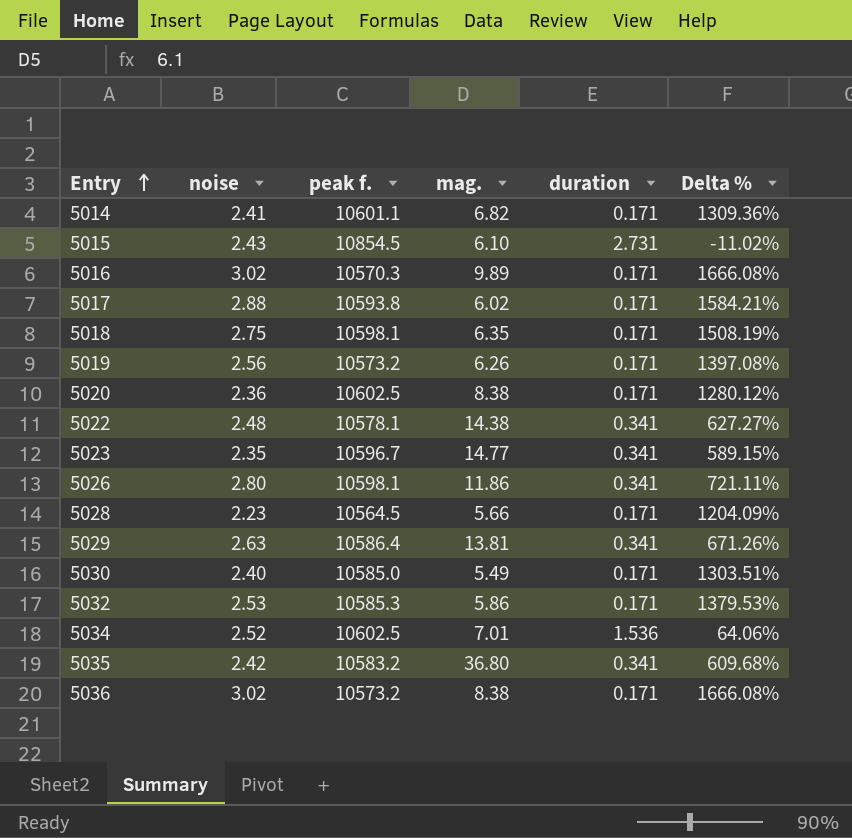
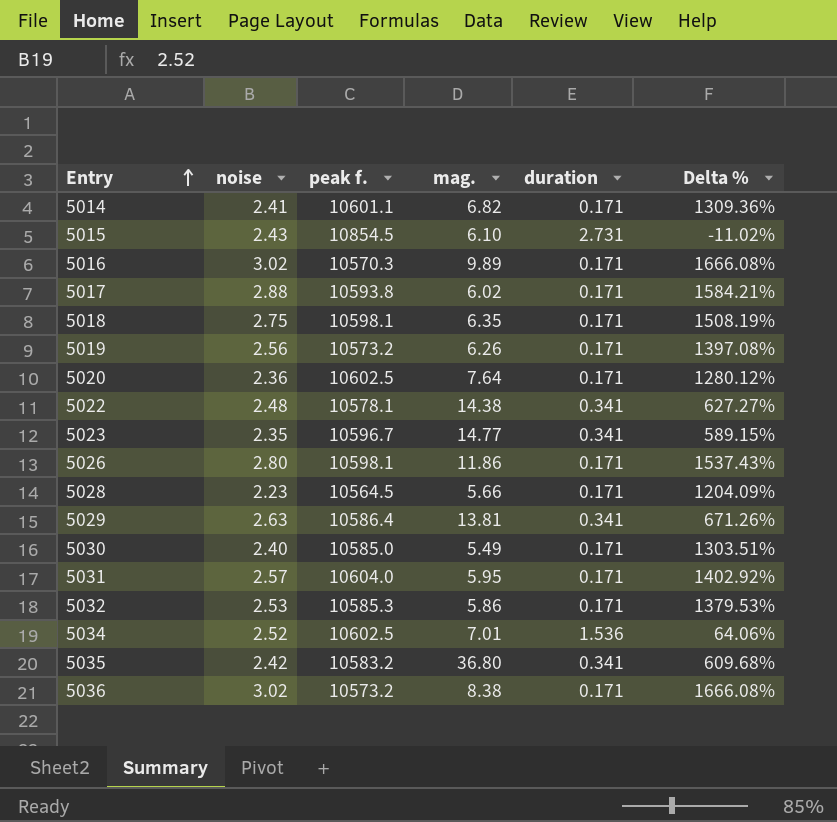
5020 | mag.: 8.38 -> 7.64
5026 | duration: 0.341 -> 0.171
5026 | Delta %: 721.11% -> 1537.43%
row 5031: none -> 2.57 | 10604.0 | 5.95 | 0.171 | 1402.92%

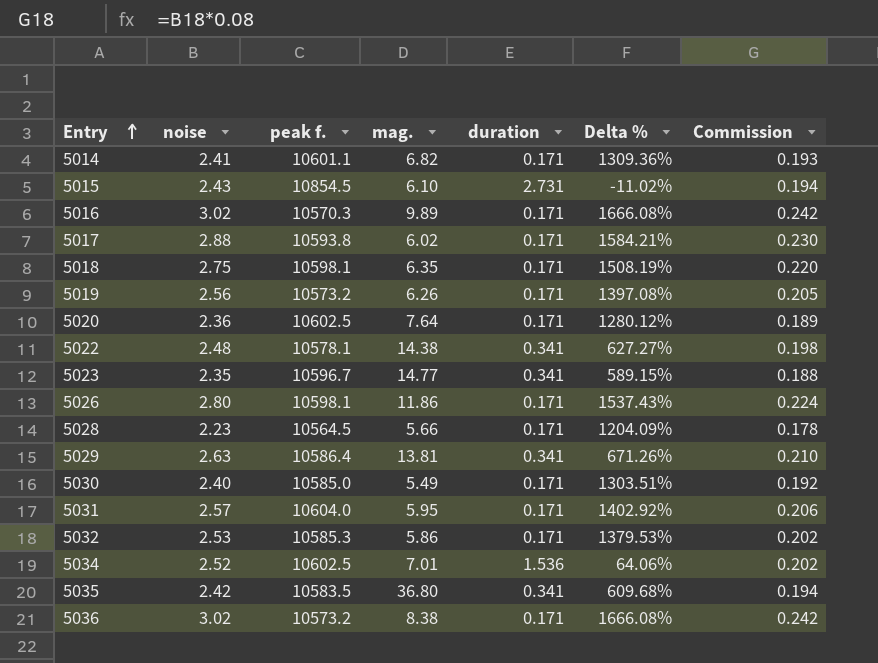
column Commission | formula: none -> [noise] * 0.08
5035 | peak f.: 10583.2 -> 10583.5

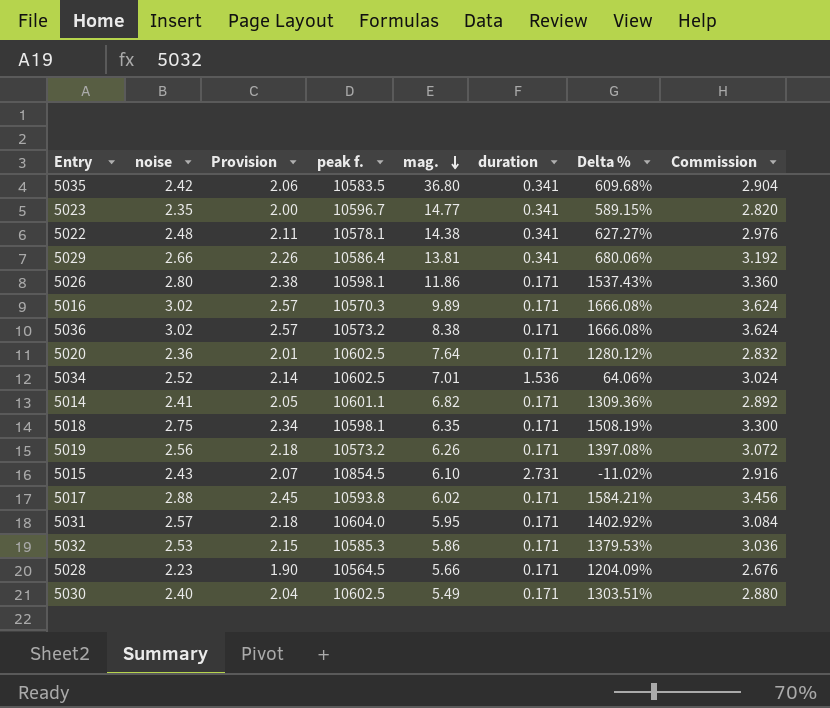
row order: Entry ascending -> mag. descending
column Provision | formula: none -> [noise] * 0.85
column Commission | formula: [noise] * 0.08 -> [noise] * 1.2
5029 | noise: 2.63 -> 2.66
5029 | Delta %: 671.26% -> 680.06%
5030 | peak f.: 10585.0 -> 10602.5

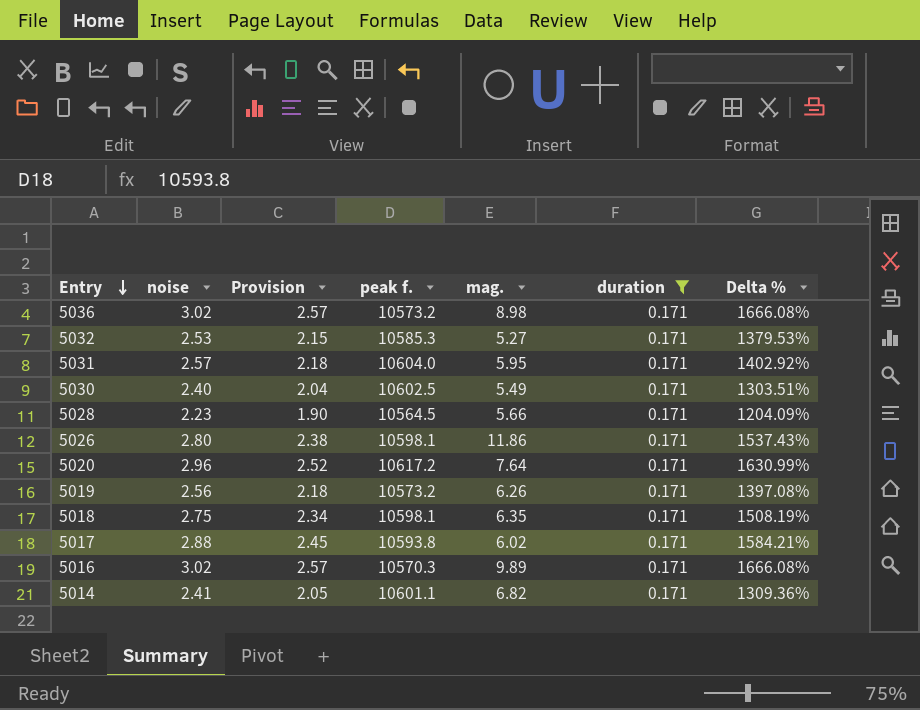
filter: none -> duration = 0.171
row order: mag. descending -> Entry descending
column Commission | formula: [noise] * 1.2 -> none
5036 | mag.: 8.38 -> 8.98
5032 | mag.: 5.86 -> 5.27
5020 | noise: 2.36 -> 2.96
5020 | Provision: 2.01 -> 2.52
5020 | peak f.: 10602.5 -> 10617.2
5020 | Delta %: 1280.12% -> 1630.99%

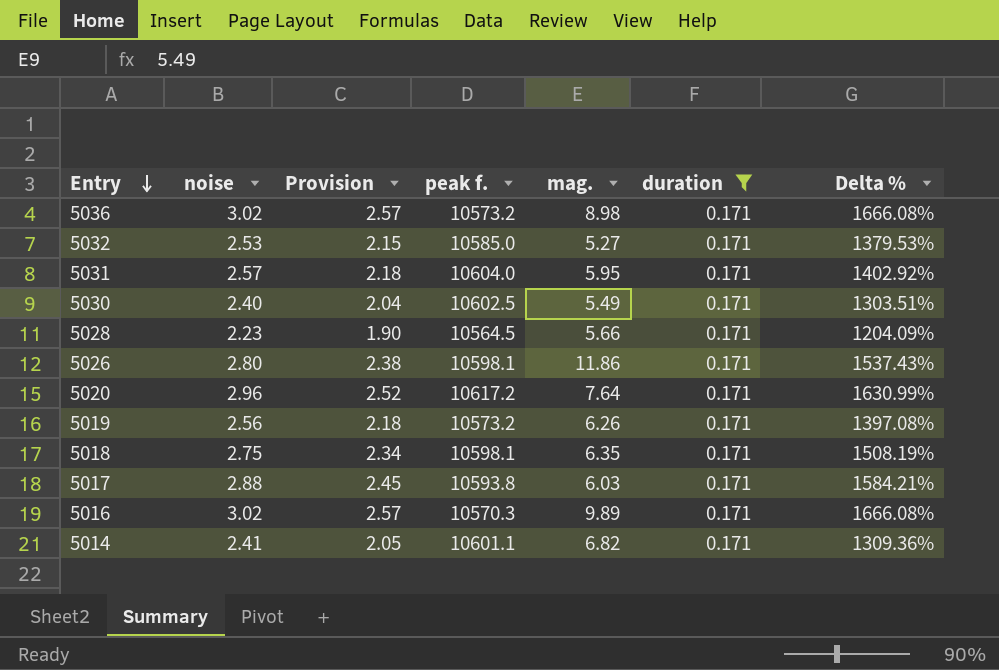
5032 | peak f.: 10585.3 -> 10585.0
5017 | mag.: 6.02 -> 6.03

